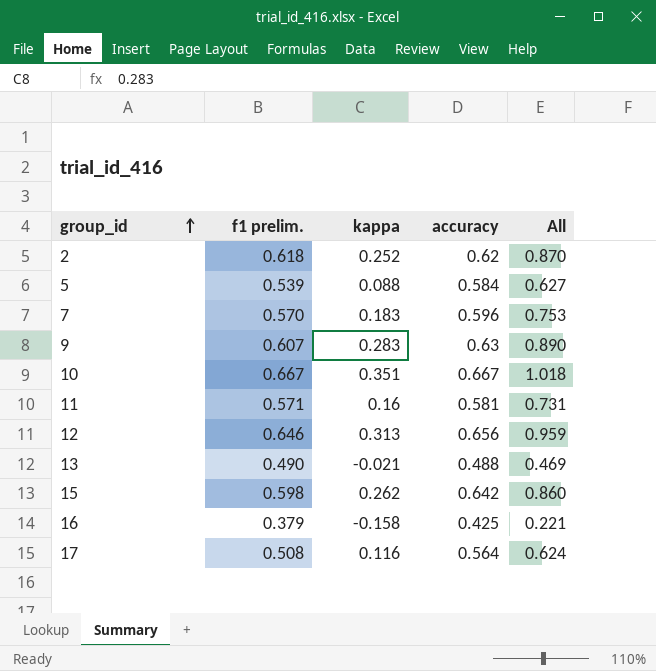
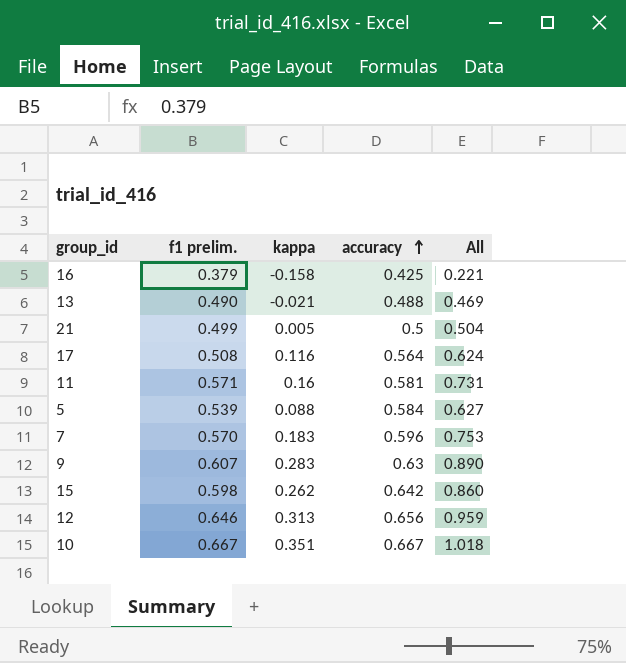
row order: group_id ascending -> accuracy ascending
row 2: 0.618 | 0.252 | 0.62 | 0.870 -> none
row 21: none -> 0.499 | 0.005 | 0.5 | 0.504

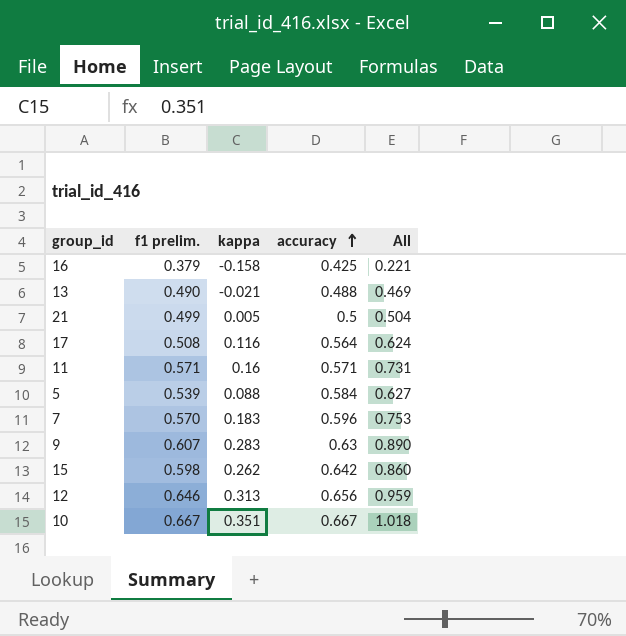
11 | accuracy: 0.581 -> 0.571

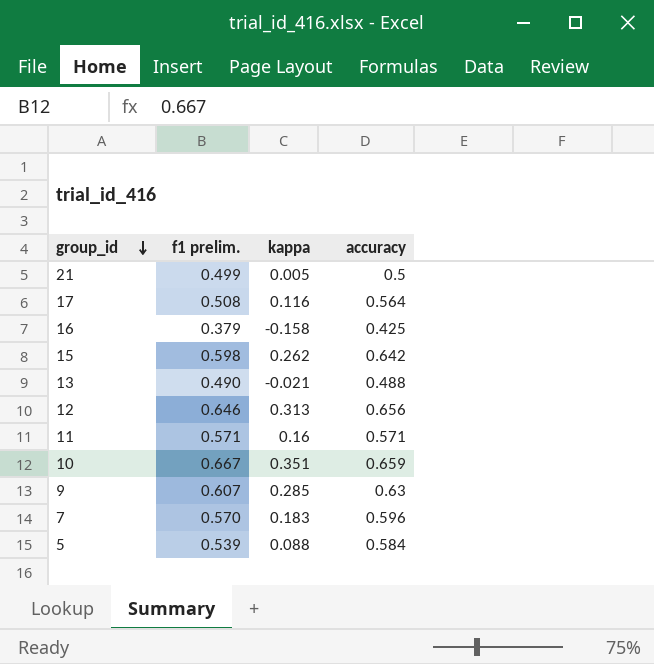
row order: accuracy ascending -> group_id descending
column All | formula: [f1 prelim.] + [kappa] -> none
10 | accuracy: 0.667 -> 0.659
9 | kappa: 0.283 -> 0.285

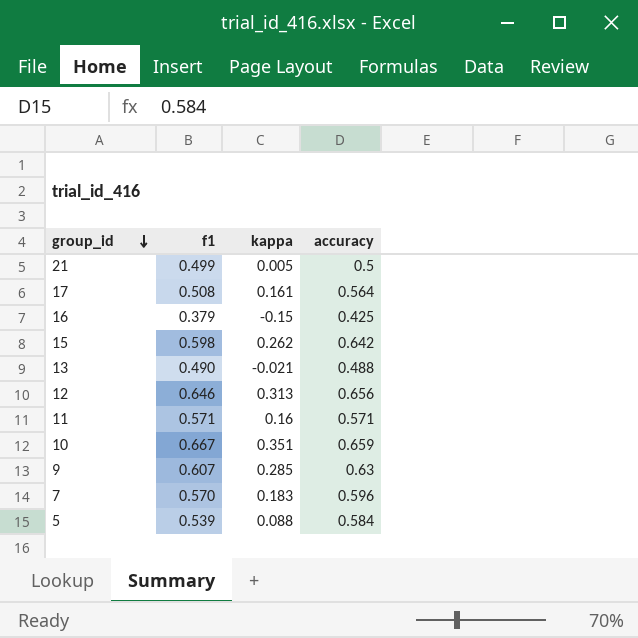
column name: f1 prelim. -> f1
17 | kappa: 0.116 -> 0.161
16 | kappa: -0.158 -> -0.15

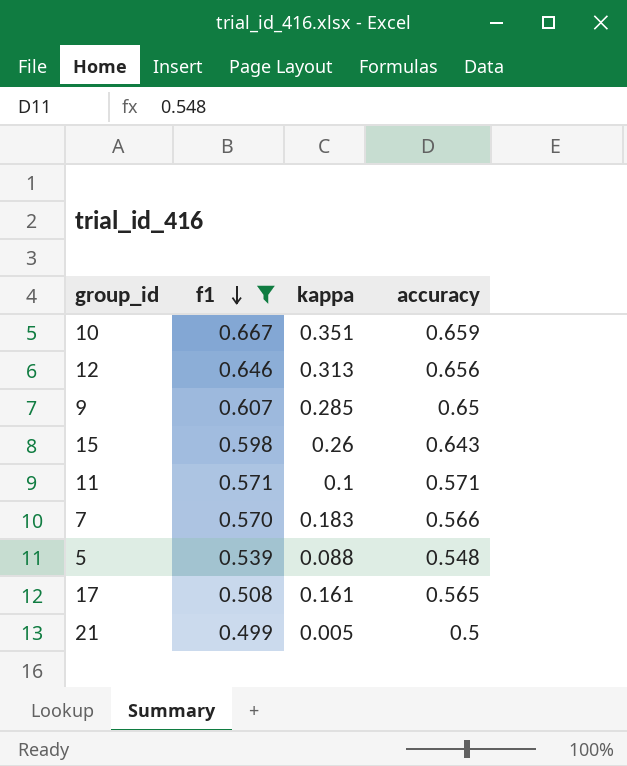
filter: none -> f1 >= 0.499
row order: group_id descending -> f1 descending
9 | accuracy: 0.63 -> 0.65
15 | kappa: 0.262 -> 0.26
15 | accuracy: 0.642 -> 0.643
11 | kappa: 0.16 -> 0.1
7 | accuracy: 0.596 -> 0.566
5 | accuracy: 0.584 -> 0.548
17 | accuracy: 0.564 -> 0.565

